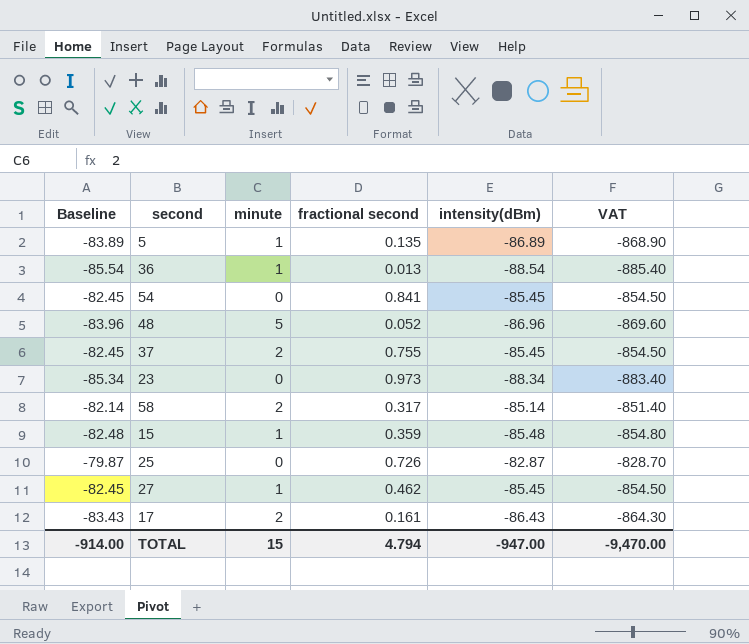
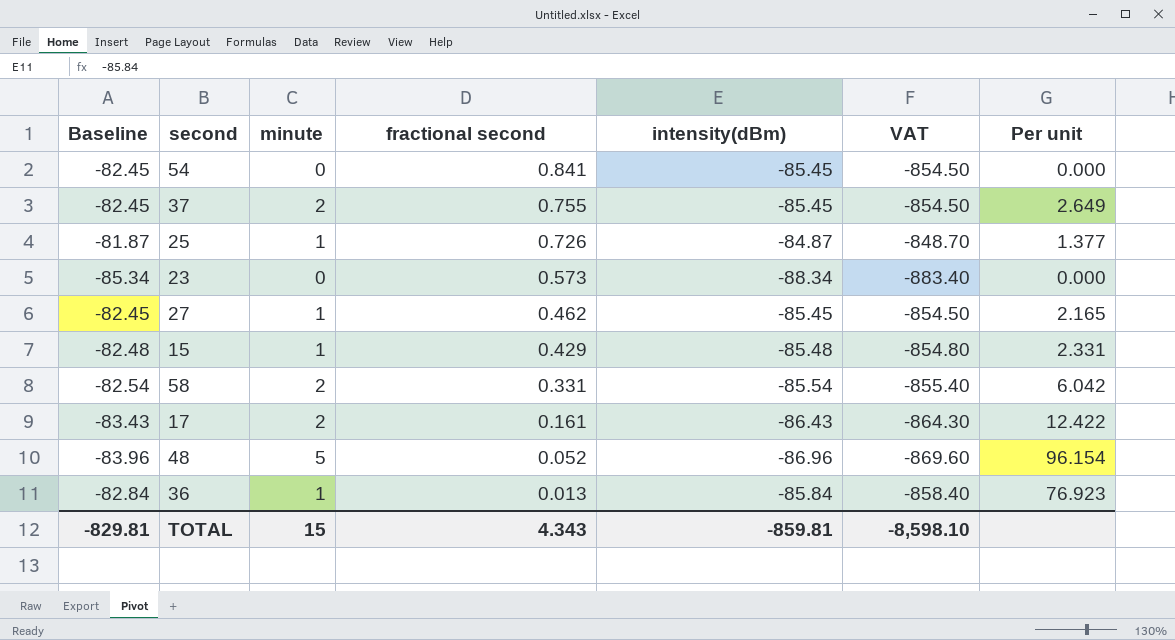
row order: none -> fractional second descending
column Per unit | formula: none -> [minute] / [fractional second]
row 5: -83.89 | 1 | 0.135 | -86.89 | -868.90 -> none
25 | Baseline: -79.87 -> -81.87
25 | minute: 0 -> 1
25 | intensity(dBm): -82.87 -> -84.87
25 | VAT: -828.70 -> -848.70
23 | fractional second: 0.973 -> 0.573
15 | fractional second: 0.359 -> 0.429
58 | Baseline: -82.14 -> -82.54
58 | fractional second: 0.317 -> 0.331
58 | intensity(dBm): -85.14 -> -85.54
58 | VAT: -851.40 -> -855.40
36 | Baseline: -85.54 -> -82.84
36 | intensity(dBm): -88.54 -> -85.84
36 | VAT: -885.40 -> -858.40
TOTAL | Baseline: -914.00 -> -829.81
TOTAL | fractional second: 4.794 -> 4.343
TOTAL | intensity(dBm): -947.00 -> -859.81
TOTAL | VAT: -9,470.00 -> -8,598.10

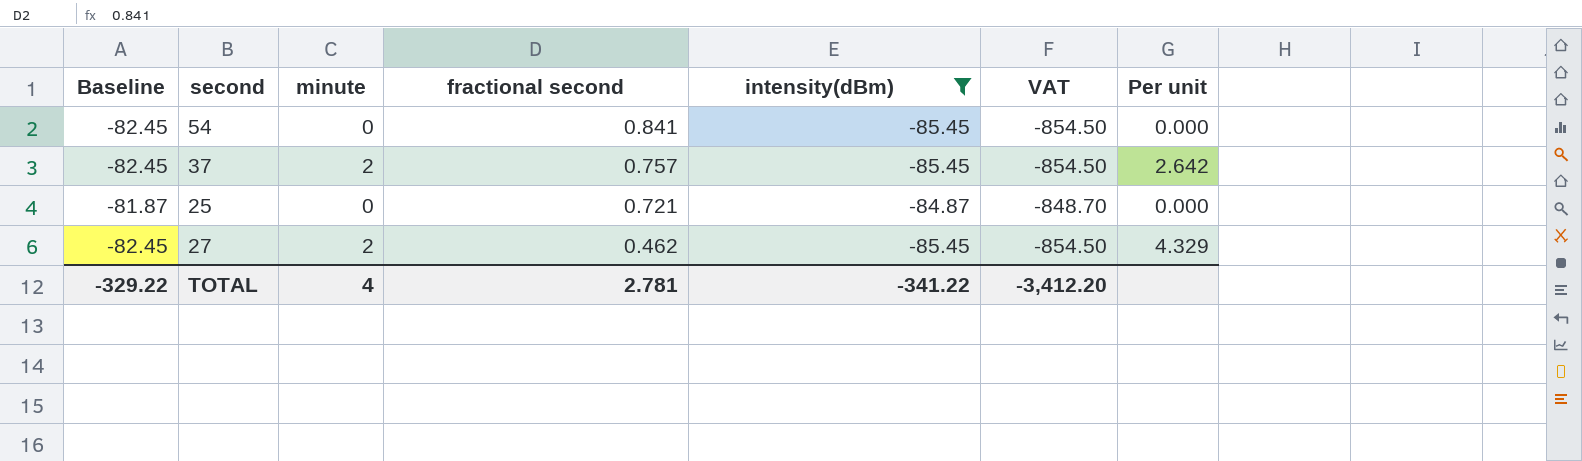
filter: none -> intensity(dBm) >= -85.45
37 | fractional second: 0.755 -> 0.757
37 | Per unit: 2.649 -> 2.642
25 | minute: 1 -> 0
25 | fractional second: 0.726 -> 0.721
25 | Per unit: 1.377 -> 0.000
27 | minute: 1 -> 2
27 | Per unit: 2.165 -> 4.329
TOTAL | Baseline: -829.81 -> -329.22
TOTAL | minute: 15 -> 4
TOTAL | fractional second: 4.343 -> 2.781
TOTAL | intensity(dBm): -859.81 -> -341.22
TOTAL | VAT: -8,598.10 -> -3,412.20

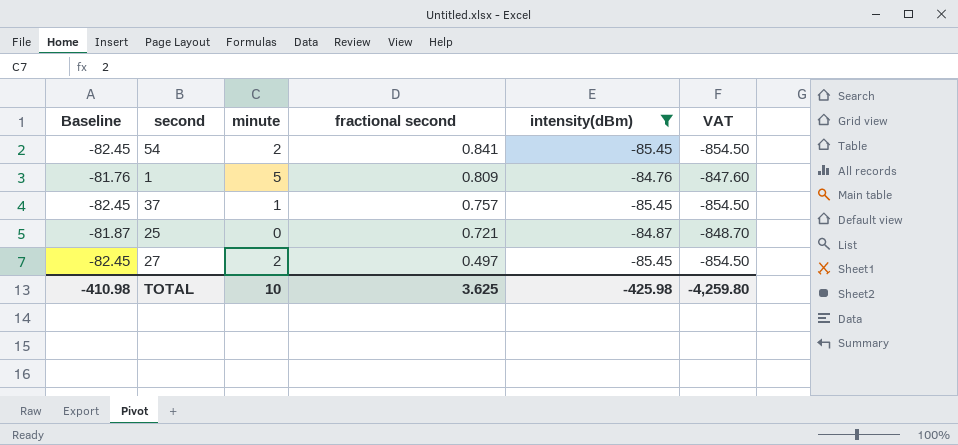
column Per unit | formula: [minute] / [fractional second] -> none
54 | minute: 0 -> 2
row 1: none -> -81.76 | 5 | 0.809 | -84.76 | -847.60
37 | minute: 2 -> 1
27 | fractional second: 0.462 -> 0.497
TOTAL | Baseline: -329.22 -> -410.98
TOTAL | minute: 4 -> 10
TOTAL | fractional second: 2.781 -> 3.625
TOTAL | intensity(dBm): -341.22 -> -425.98
TOTAL | VAT: -3,412.20 -> -4,259.80

